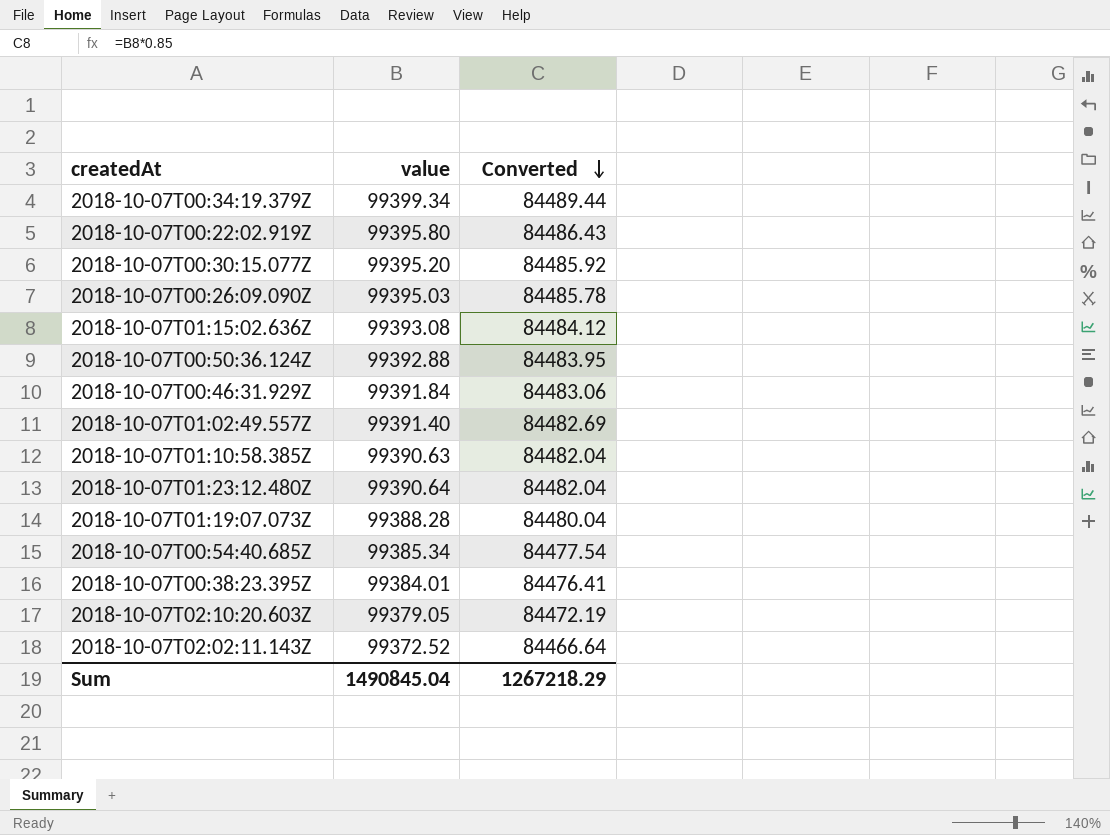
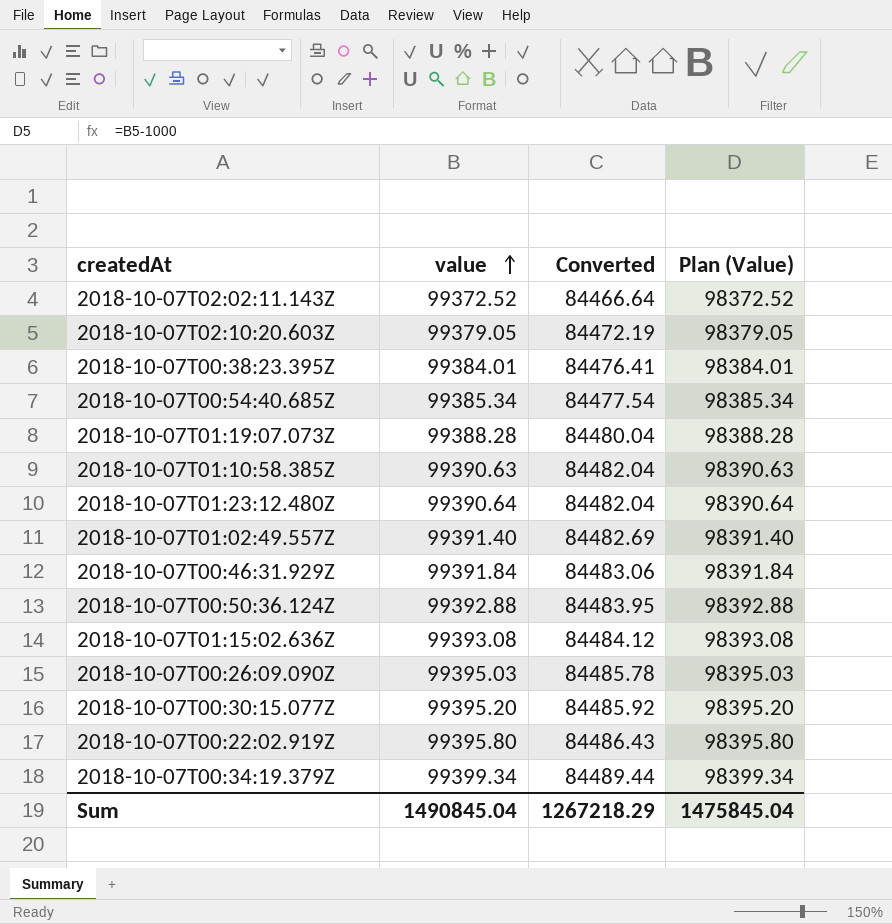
row order: Converted descending -> value ascending
column Plan (Value) | formula: none -> [value] - 1000

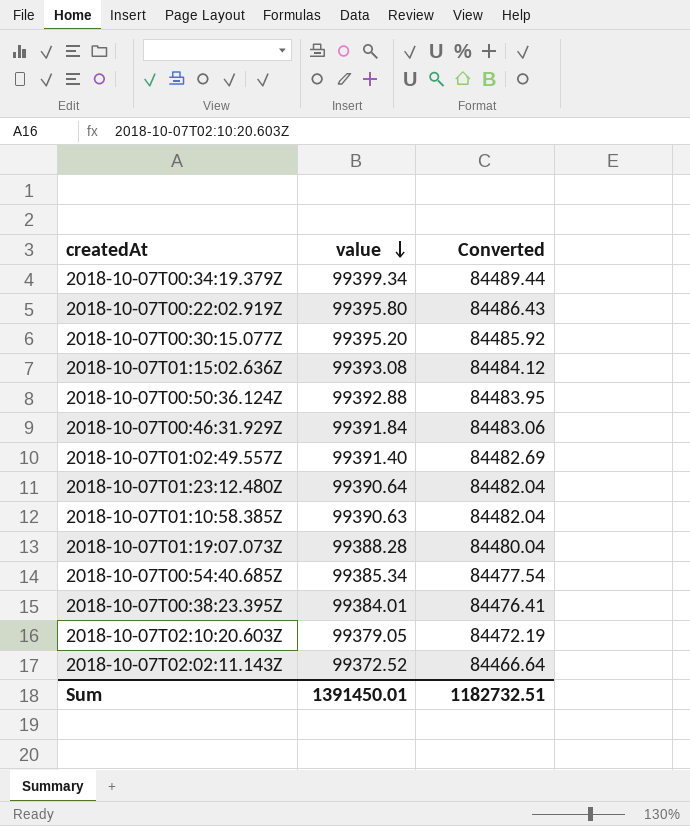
row order: value ascending -> value descending
column Plan (Value) | formula: [value] - 1000 -> none
row 2018-10-07T00:26:09.090Z: 99395.03 | 84485.78 | 98395.03 -> none
Sum | value: 1490845.04 -> 1391450.01
Sum | Converted: 1267218.29 -> 1182732.51

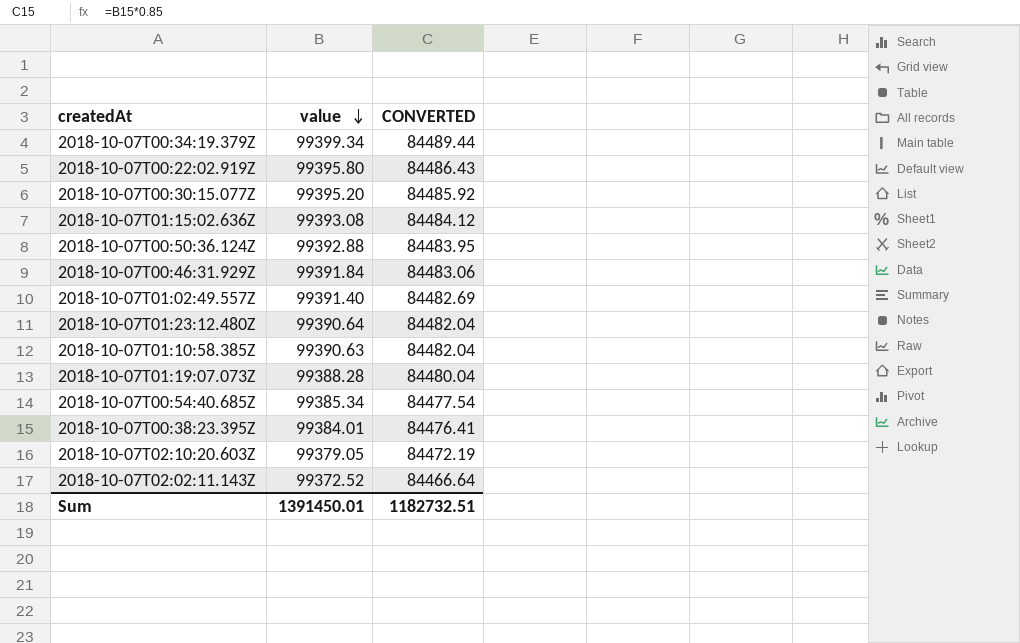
column name: Converted -> CONVERTED

